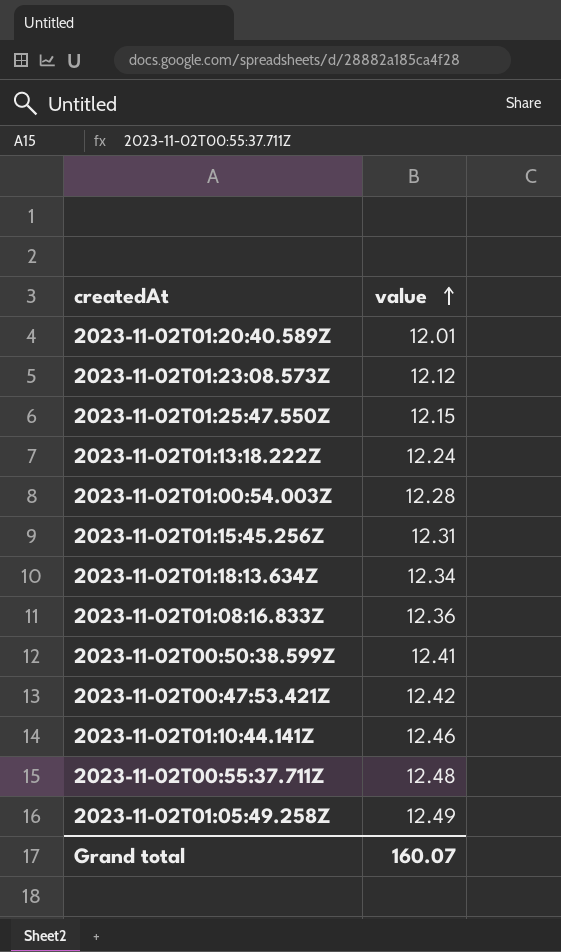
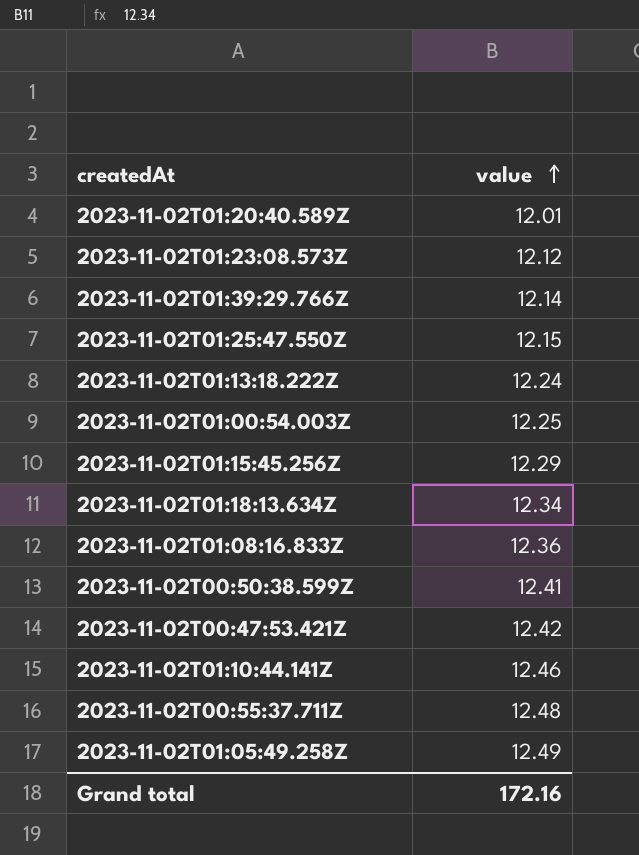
row 2023-11-02T01:39:29.766Z: none -> 12.14
2023-11-02T01:00:54.003Z | value: 12.28 -> 12.25
2023-11-02T01:15:45.256Z | value: 12.31 -> 12.29
Grand total | value: 160.07 -> 172.16

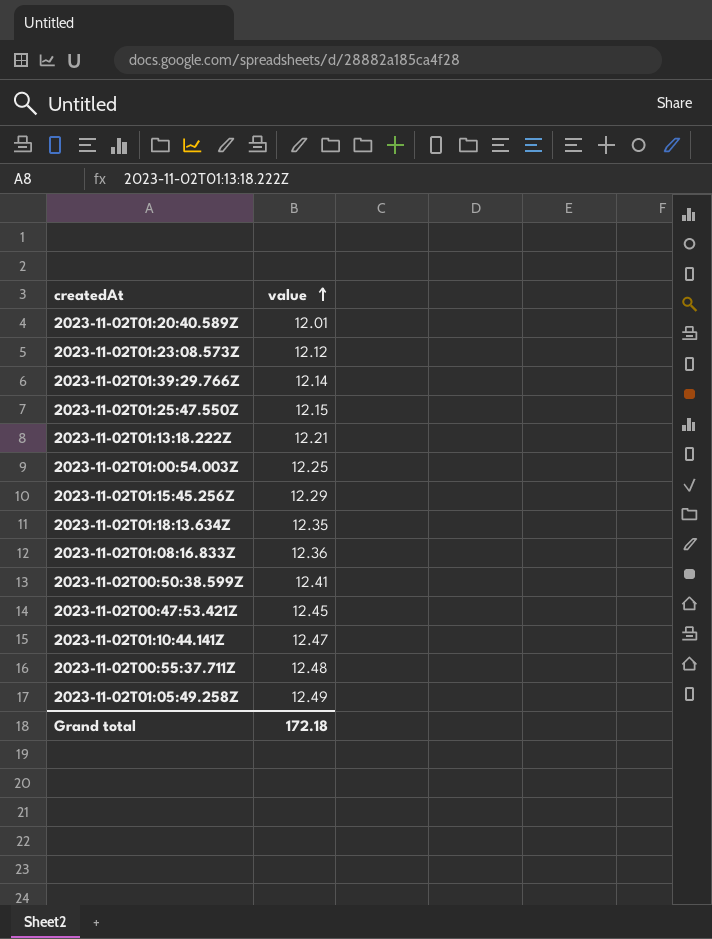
2023-11-02T01:13:18.222Z | value: 12.24 -> 12.21
2023-11-02T01:18:13.634Z | value: 12.34 -> 12.35
2023-11-02T00:47:53.421Z | value: 12.42 -> 12.45
2023-11-02T01:10:44.141Z | value: 12.46 -> 12.47
Grand total | value: 172.16 -> 172.18

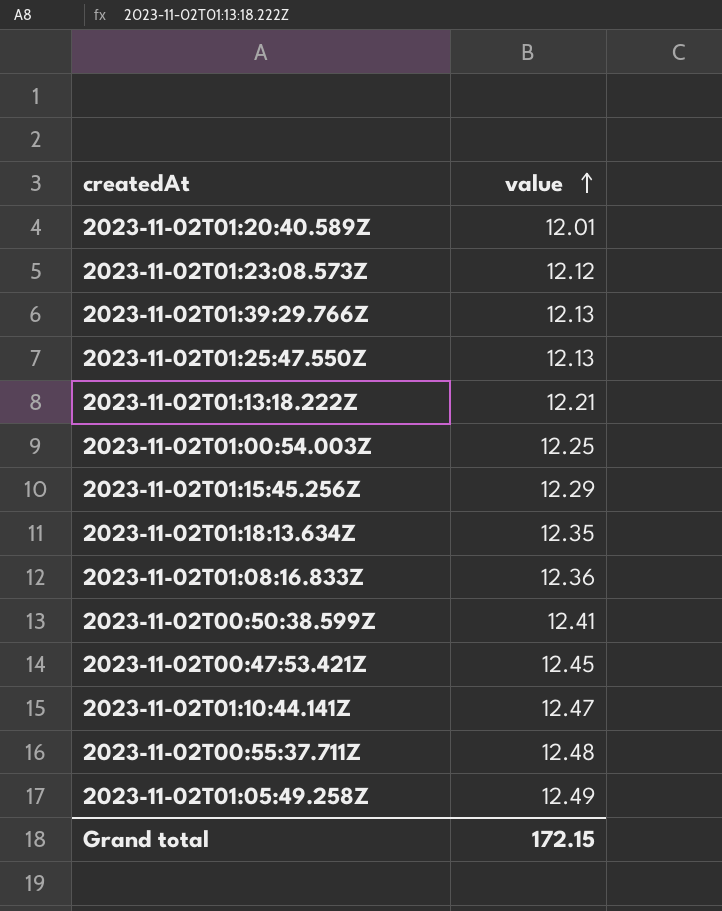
2023-11-02T01:39:29.766Z | value: 12.14 -> 12.13
2023-11-02T01:25:47.550Z | value: 12.15 -> 12.13
Grand total | value: 172.18 -> 172.15

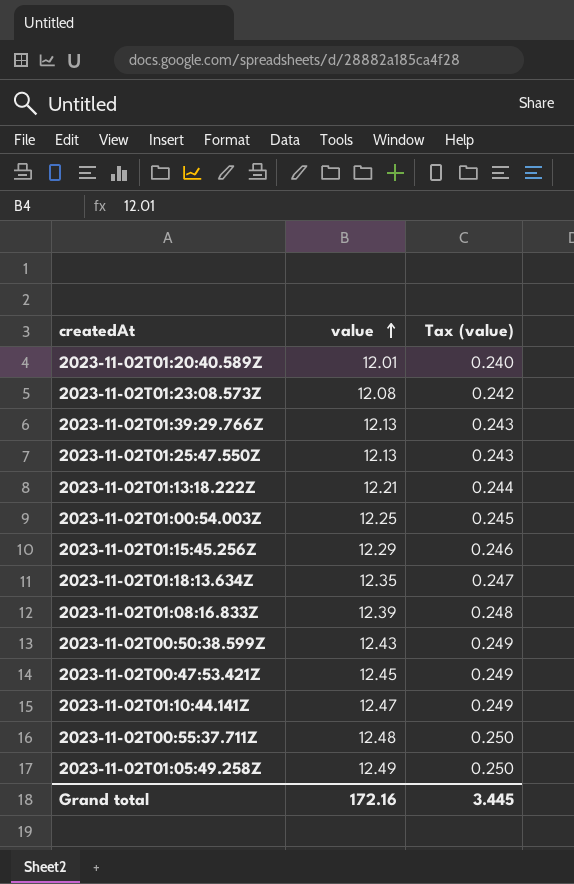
column Tax (value) | formula: none -> [value] * 0.02
2023-11-02T01:23:08.573Z | value: 12.12 -> 12.08
2023-11-02T01:08:16.833Z | value: 12.36 -> 12.39
2023-11-02T00:50:38.599Z | value: 12.41 -> 12.43
Grand total | value: 172.15 -> 172.16

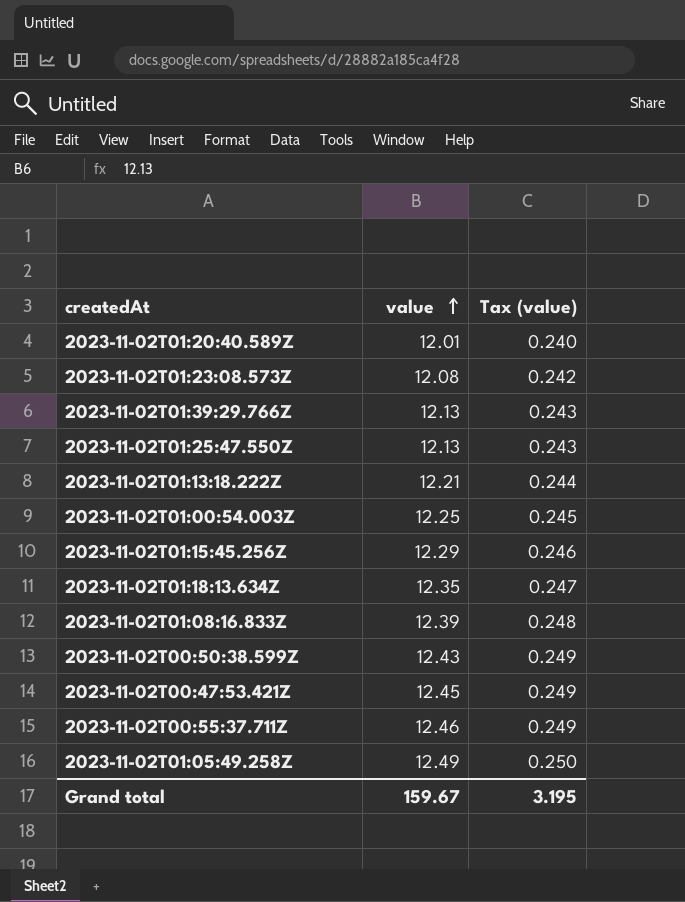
row 2023-11-02T01:10:44.141Z: 12.47 | 0.249 -> none
2023-11-02T00:55:37.711Z | value: 12.48 -> 12.46
2023-11-02T00:55:37.711Z | Tax (value): 0.250 -> 0.249
Grand total | value: 172.16 -> 159.67
Grand total | Tax (value): 3.445 -> 3.195

